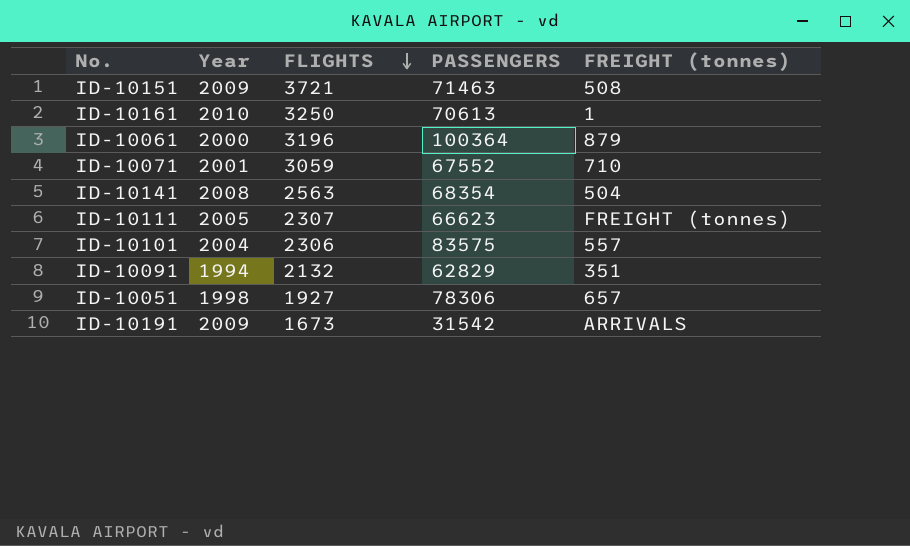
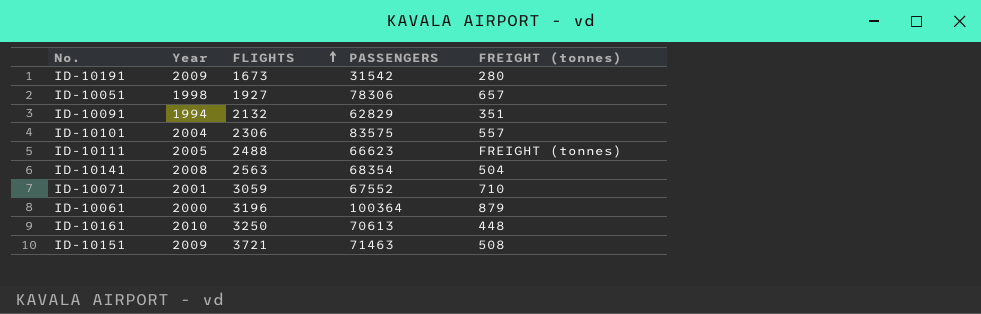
row order: FLIGHTS descending -> FLIGHTS ascending
ID-10191 | FREIGHT (tonnes): ARRIVALS -> 280
ID-10111 | FLIGHTS: 2307 -> 2488
ID-10161 | FREIGHT (tonnes): 1 -> 448

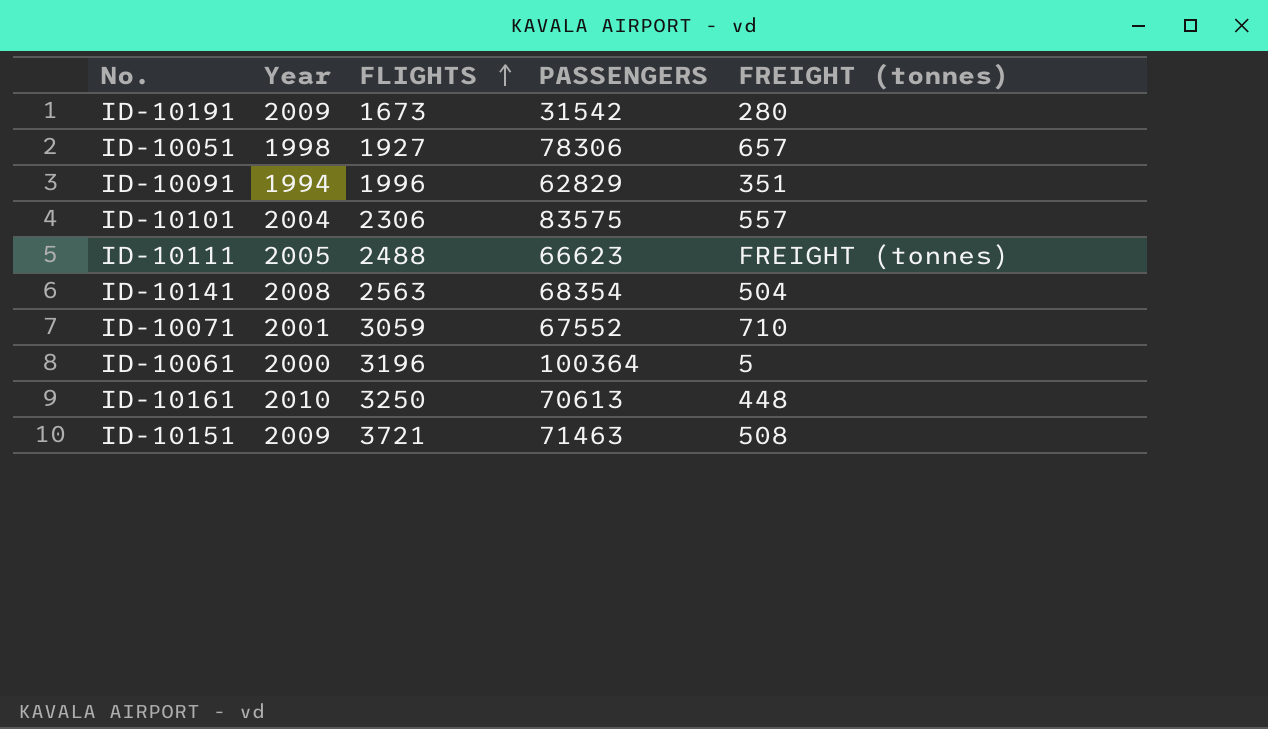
ID-10091 | FLIGHTS: 2132 -> 1996
ID-10061 | FREIGHT (tonnes): 879 -> 5

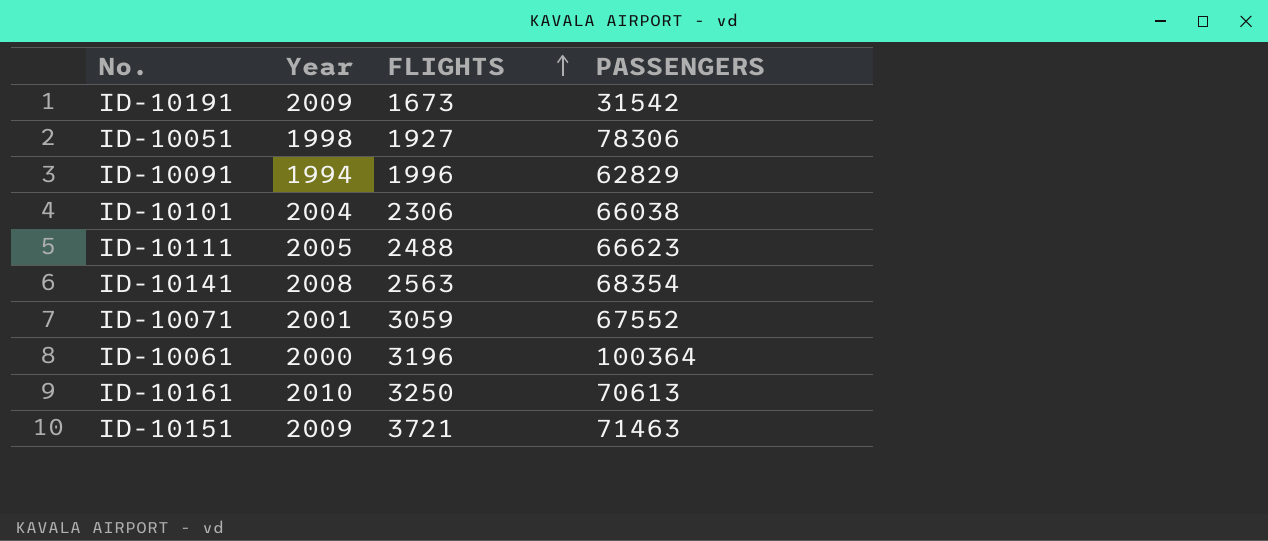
column FREIGHT (tonnes) | position: 5 -> none
ID-10101 | PASSENGERS: 83575 -> 66038

